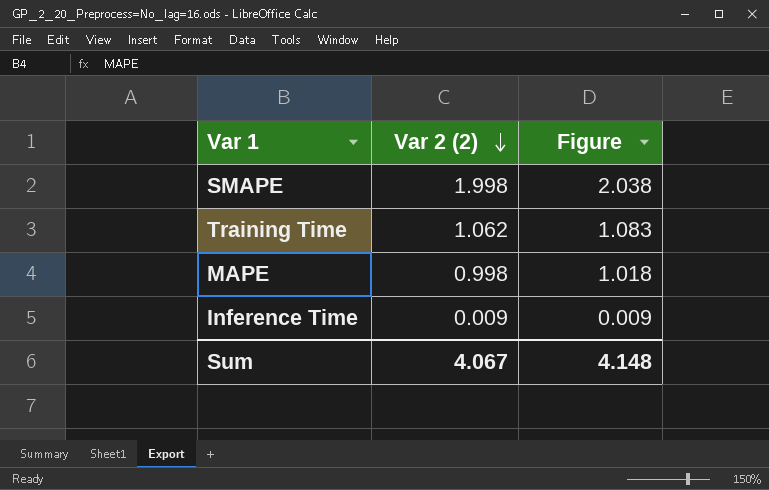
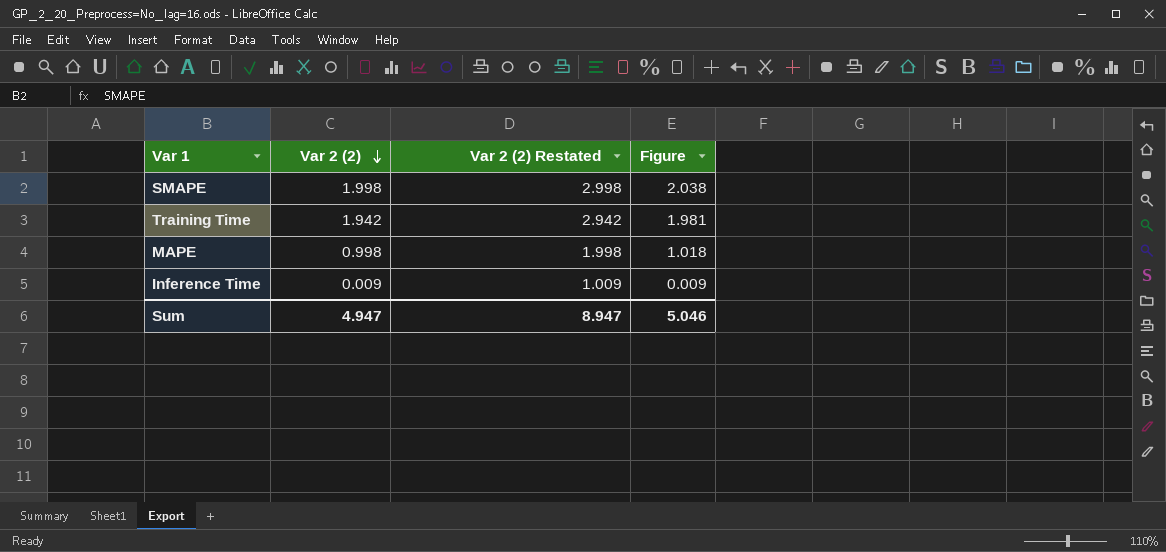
column Var 2 (2) Restated | formula: none -> [Var 2 (2)] + 1
Training Time | Var 2 (2): 1.062 -> 1.942
Training Time | Figure: 1.083 -> 1.981
Sum | Var 2 (2): 4.067 -> 4.947
Sum | Figure: 4.148 -> 5.046

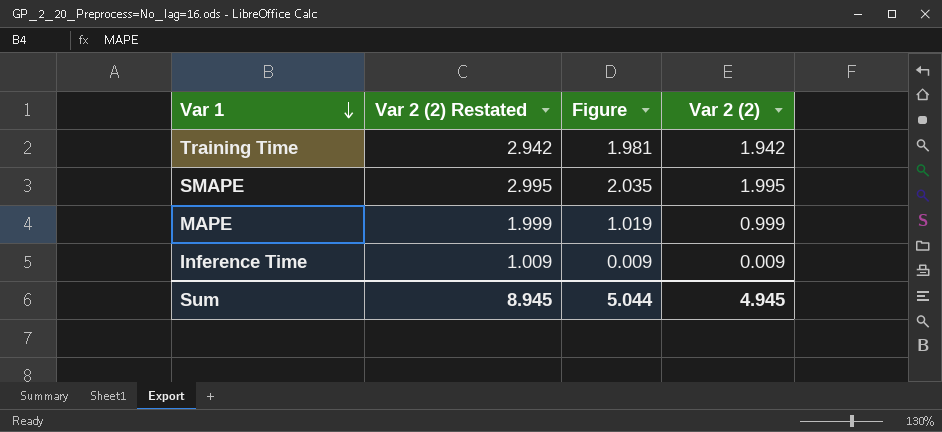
row order: Var 2 (2) descending -> Var 1 descending
column Var 2 (2) | position: 2 -> 4
SMAPE | Var 2 (2) Restated: 2.998 -> 2.995
SMAPE | Figure: 2.038 -> 2.035
SMAPE | Var 2 (2): 1.998 -> 1.995
MAPE | Var 2 (2) Restated: 1.998 -> 1.999
MAPE | Figure: 1.018 -> 1.019
MAPE | Var 2 (2): 0.998 -> 0.999
Sum | Var 2 (2) Restated: 8.947 -> 8.945
Sum | Figure: 5.046 -> 5.044
Sum | Var 2 (2): 4.947 -> 4.945

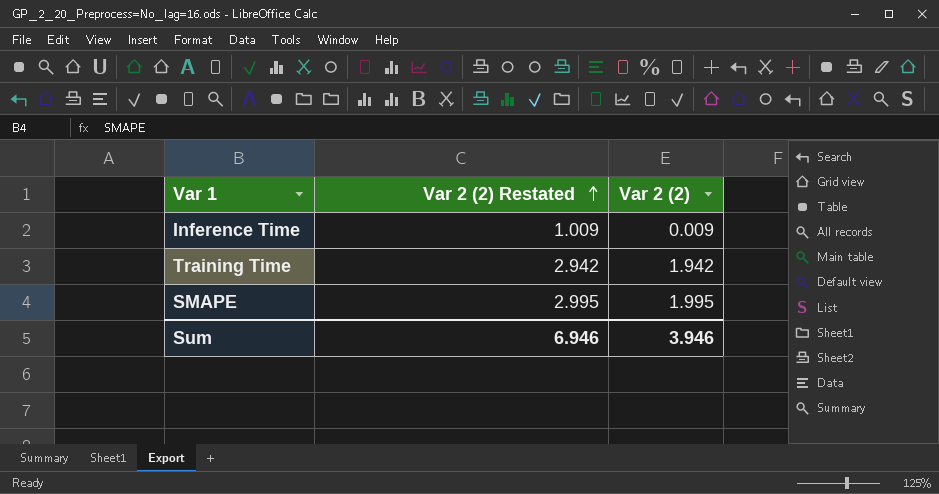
row order: Var 1 descending -> Var 2 (2) Restated ascending
column Figure | formula: [Var 2 (2)] * 1.02 -> none
row MAPE: 1.999 | 1.019 | 0.999 -> none
Sum | Var 2 (2) Restated: 8.945 -> 6.946
Sum | Var 2 (2): 4.945 -> 3.946

